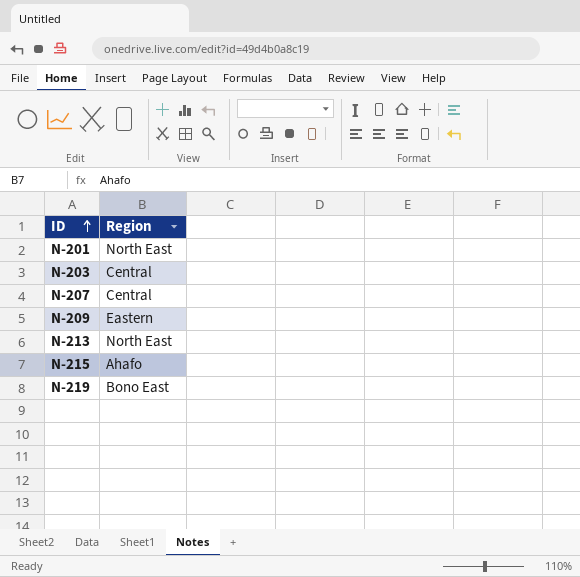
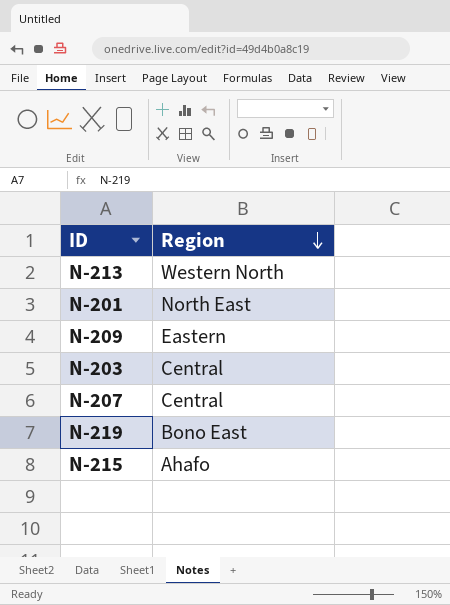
row order: ID ascending -> Region descending
N-213 | Region: North East -> Western North

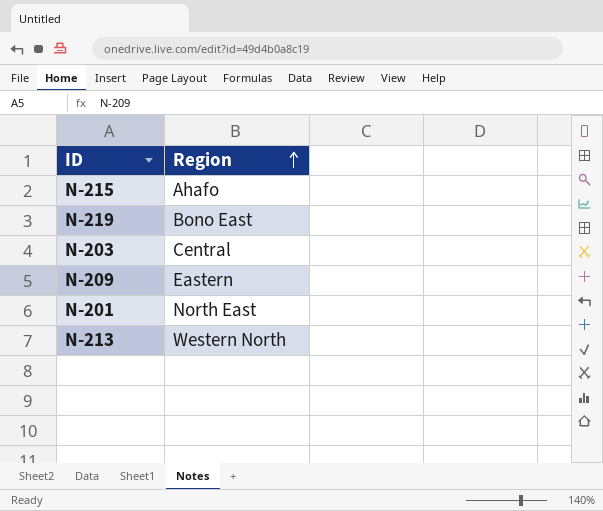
row order: Region descending -> Region ascending
row N-207: Central -> none

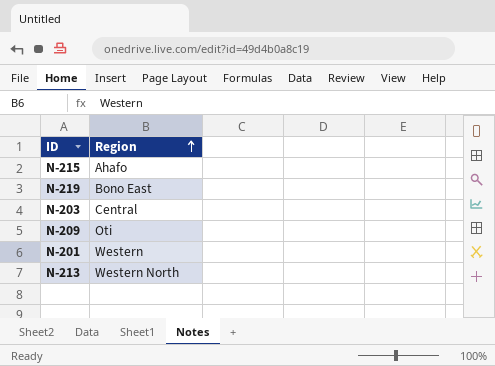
N-209 | Region: Eastern -> Oti
N-201 | Region: North East -> Western

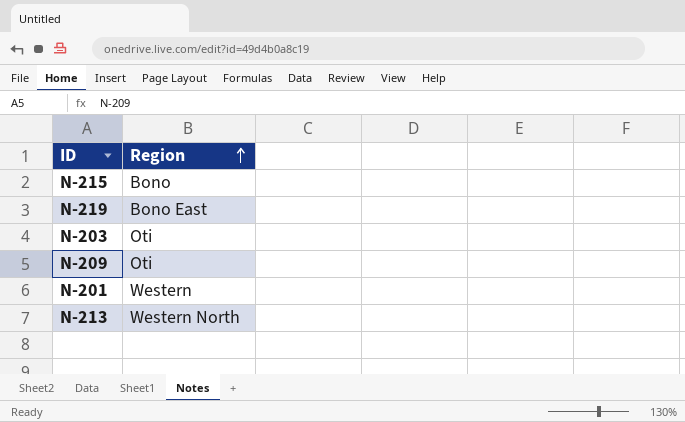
N-215 | Region: Ahafo -> Bono
N-203 | Region: Central -> Oti

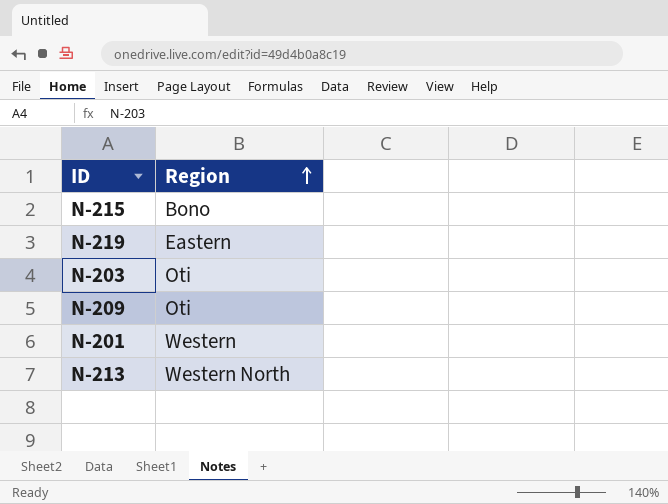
N-219 | Region: Bono East -> Eastern

